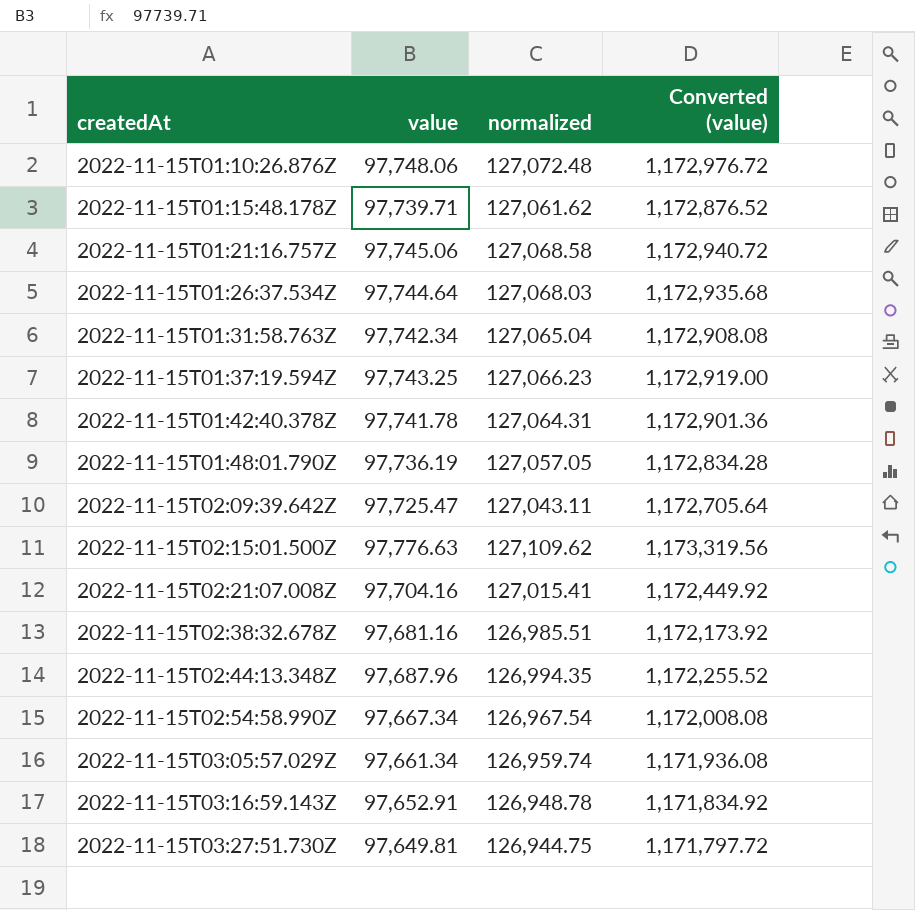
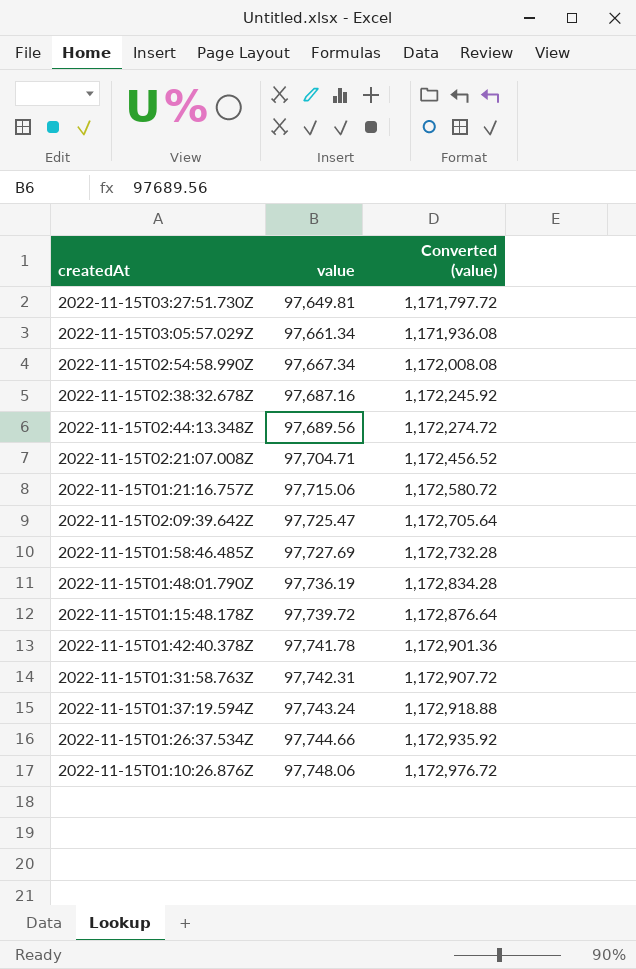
row order: createdAt ascending -> value ascending
column normalized | formula: [value] * 1.3 -> none
row 2022-11-15T02:15:01.500Z: 97,776.63 | 127,109.62 | 1,173,319.56 -> none
row 2022-11-15T03:16:59.143Z: 97,652.91 | 126,948.78 | 1,171,834.92 -> none
2022-11-15T02:38:32.678Z | value: 97,681.16 -> 97,687.16
2022-11-15T02:38:32.678Z | Converted (value): 1,172,173.92 -> 1,172,245.92
2022-11-15T02:44:13.348Z | value: 97,687.96 -> 97,689.56
2022-11-15T02:44:13.348Z | Converted (value): 1,172,255.52 -> 1,172,274.72
2022-11-15T02:21:07.008Z | value: 97,704.16 -> 97,704.71
2022-11-15T02:21:07.008Z | Converted (value): 1,172,449.92 -> 1,172,456.52
2022-11-15T01:21:16.757Z | value: 97,745.06 -> 97,715.06
2022-11-15T01:21:16.757Z | Converted (value): 1,172,940.72 -> 1,172,580.72
row 2022-11-15T01:58:46.485Z: none -> 97,727.69 | 1,172,732.28
2022-11-15T01:15:48.178Z | value: 97,739.71 -> 97,739.72
2022-11-15T01:15:48.178Z | Converted (value): 1,172,876.52 -> 1,172,876.64
2022-11-15T01:31:58.763Z | value: 97,742.34 -> 97,742.31
2022-11-15T01:31:58.763Z | Converted (value): 1,172,908.08 -> 1,172,907.72
2022-11-15T01:37:19.594Z | value: 97,743.25 -> 97,743.24
2022-11-15T01:37:19.594Z | Converted (value): 1,172,919.00 -> 1,172,918.88
2022-11-15T01:26:37.534Z | value: 97,744.64 -> 97,744.66
2022-11-15T01:26:37.534Z | Converted (value): 1,172,935.68 -> 1,172,935.92

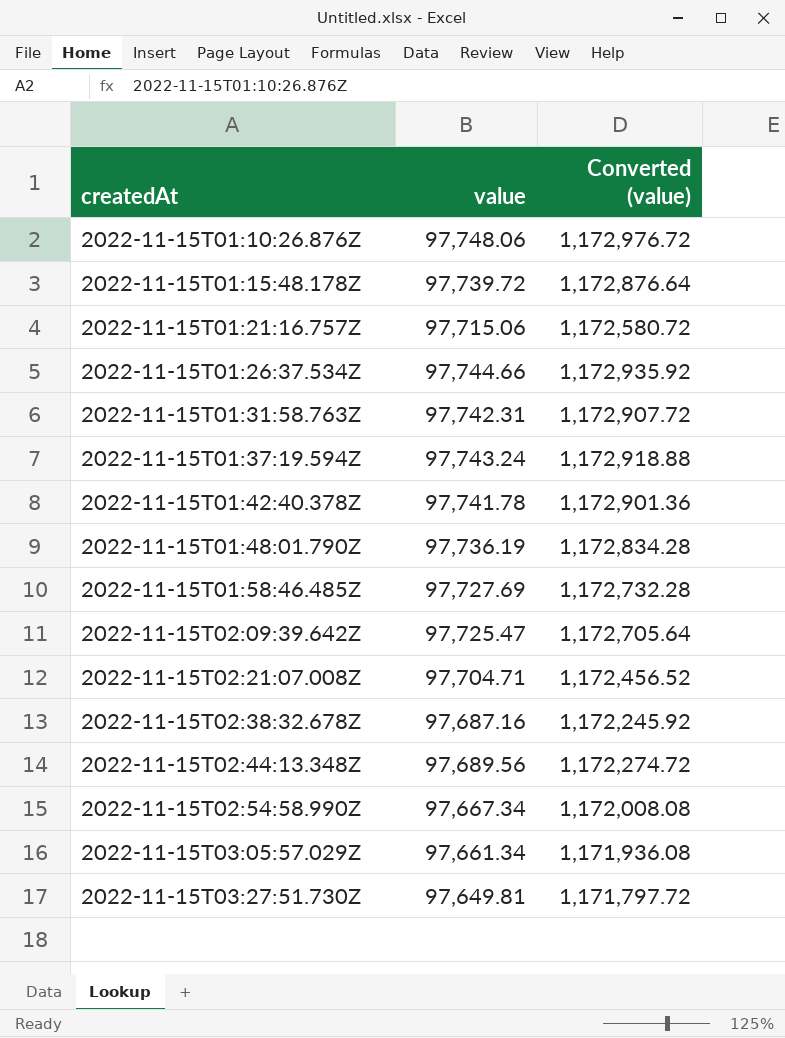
row order: value ascending -> createdAt ascending

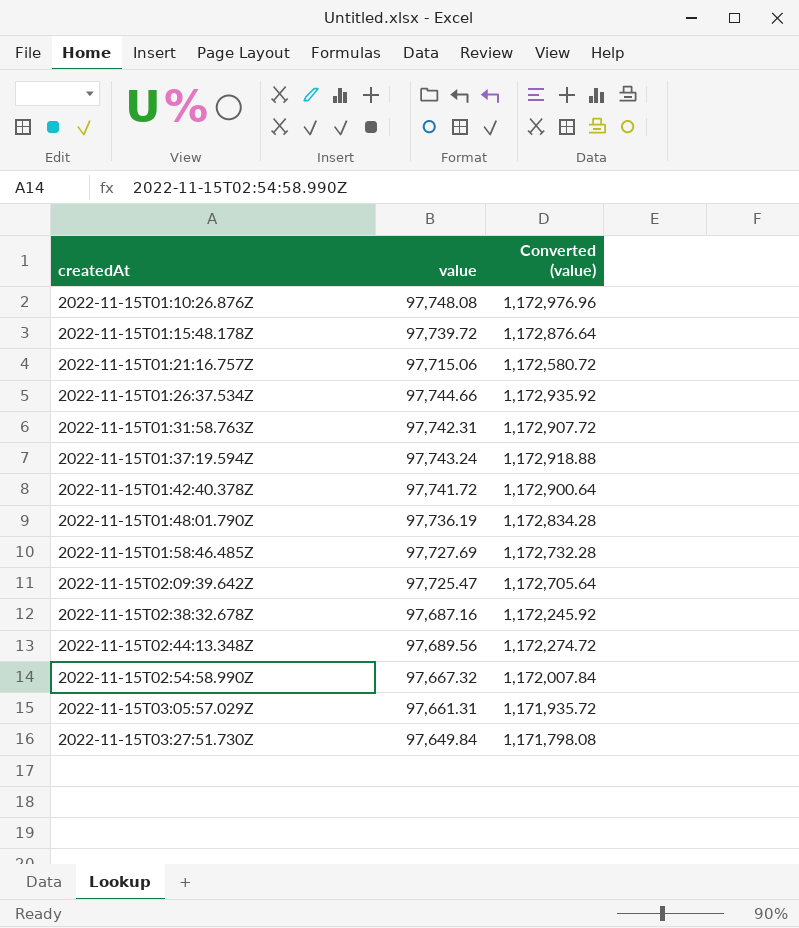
row 2022-11-15T02:21:07.008Z: 97,704.71 | 1,172,456.52 -> none
2022-11-15T01:10:26.876Z | value: 97,748.06 -> 97,748.08
2022-11-15T01:10:26.876Z | Converted (value): 1,172,976.72 -> 1,172,976.96
2022-11-15T01:42:40.378Z | value: 97,741.78 -> 97,741.72
2022-11-15T01:42:40.378Z | Converted (value): 1,172,901.36 -> 1,172,900.64
2022-11-15T02:54:58.990Z | value: 97,667.34 -> 97,667.32
2022-11-15T02:54:58.990Z | Converted (value): 1,172,008.08 -> 1,172,007.84
2022-11-15T03:05:57.029Z | value: 97,661.34 -> 97,661.31
2022-11-15T03:05:57.029Z | Converted (value): 1,171,936.08 -> 1,171,935.72
2022-11-15T03:27:51.730Z | value: 97,649.81 -> 97,649.84
2022-11-15T03:27:51.730Z | Converted (value): 1,171,797.72 -> 1,171,798.08

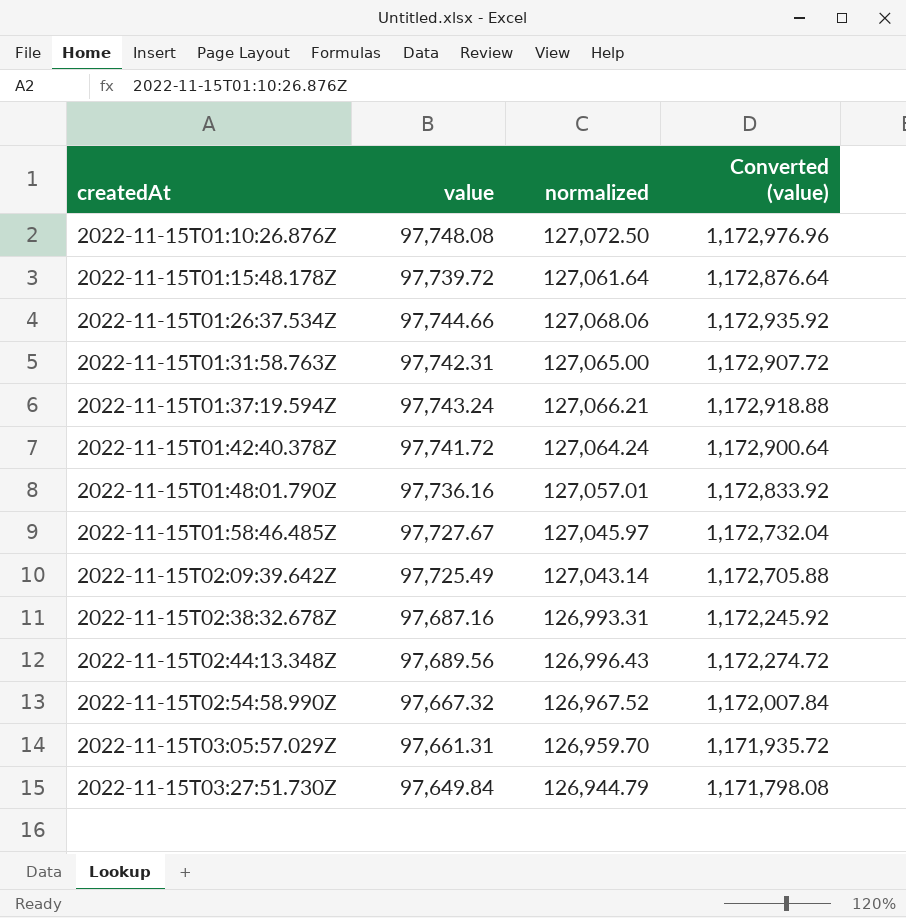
column normalized | formula: none -> [value] * 1.3
row 2022-11-15T01:21:16.757Z: 97,715.06 | 1,172,580.72 -> none
2022-11-15T01:48:01.790Z | value: 97,736.19 -> 97,736.16
2022-11-15T01:48:01.790Z | Converted (value): 1,172,834.28 -> 1,172,833.92
2022-11-15T01:58:46.485Z | value: 97,727.69 -> 97,727.67
2022-11-15T01:58:46.485Z | Converted (value): 1,172,732.28 -> 1,172,732.04
2022-11-15T02:09:39.642Z | value: 97,725.47 -> 97,725.49
2022-11-15T02:09:39.642Z | Converted (value): 1,172,705.64 -> 1,172,705.88

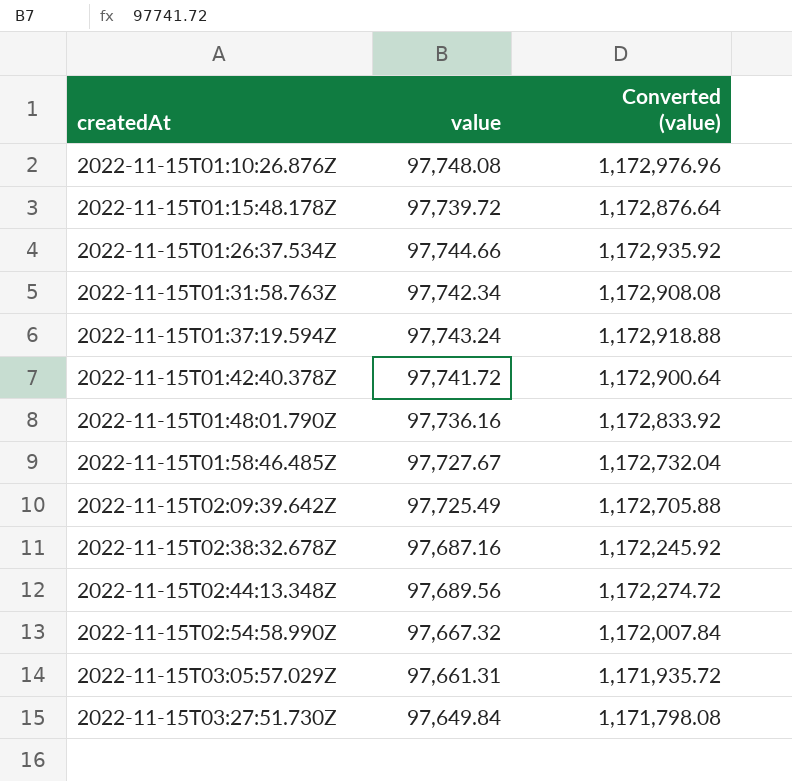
column normalized | formula: [value] * 1.3 -> none
2022-11-15T01:31:58.763Z | value: 97,742.31 -> 97,742.34
2022-11-15T01:31:58.763Z | Converted (value): 1,172,907.72 -> 1,172,908.08

